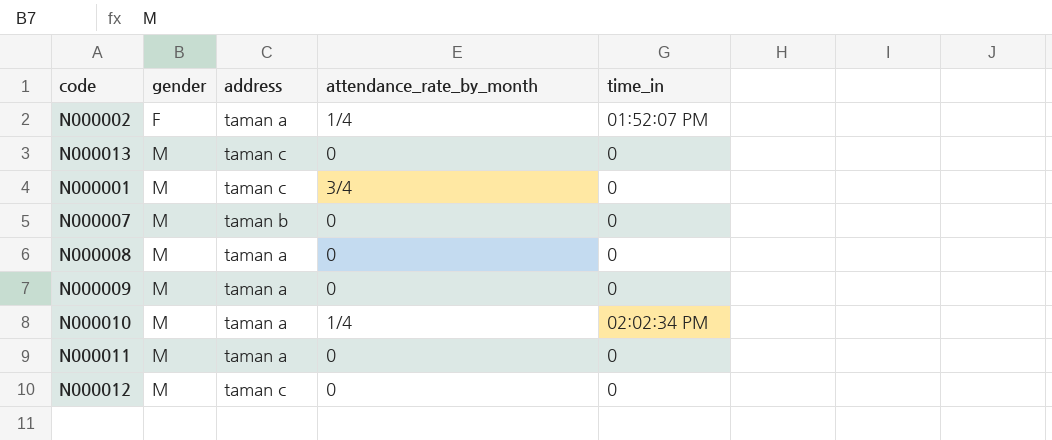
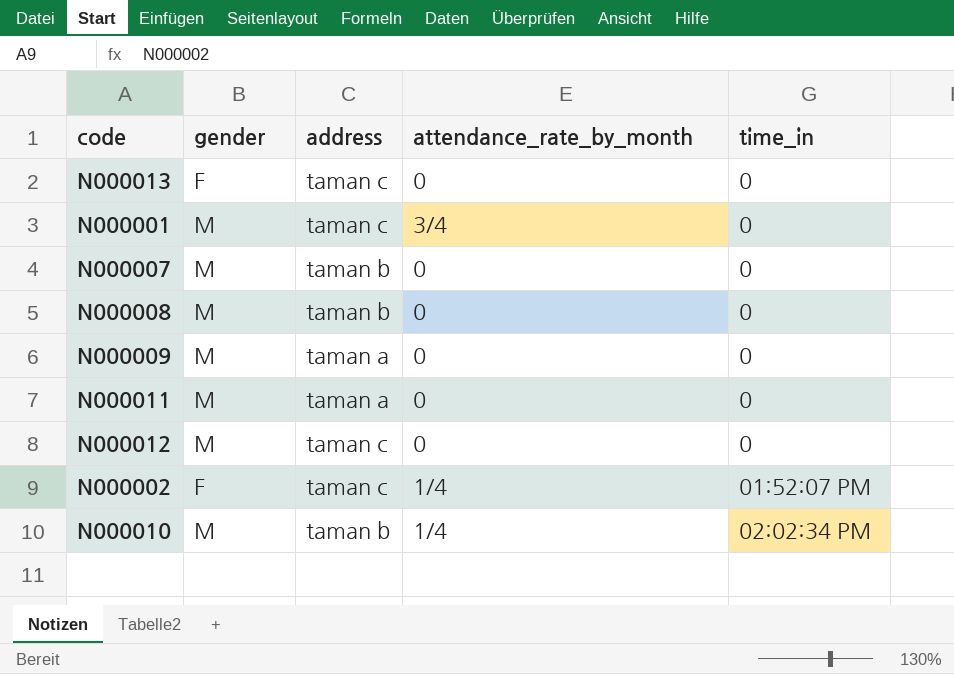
row order: gender ascending -> time_in ascending
N000013 | gender: M -> F
N000008 | address: taman a -> taman b
N000002 | address: taman a -> taman c
N000010 | address: taman a -> taman b

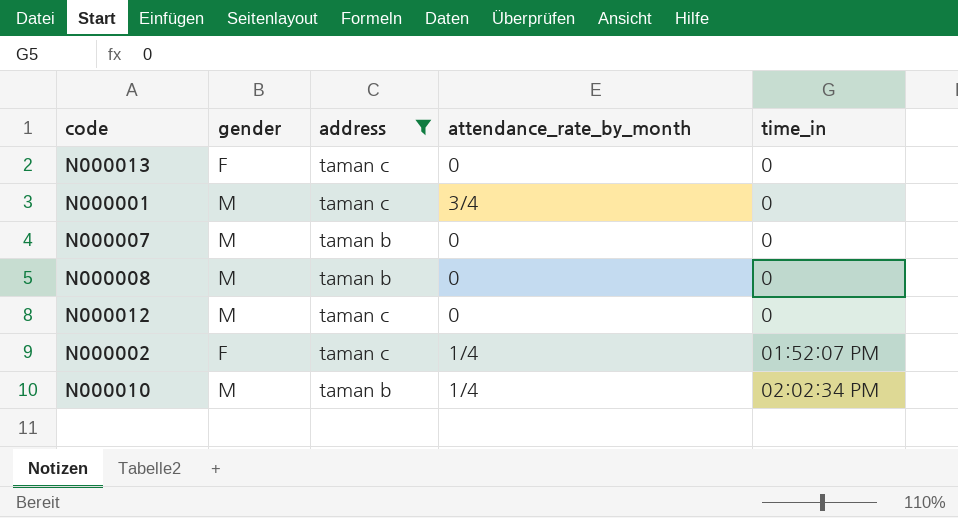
filter: none -> address != taman a

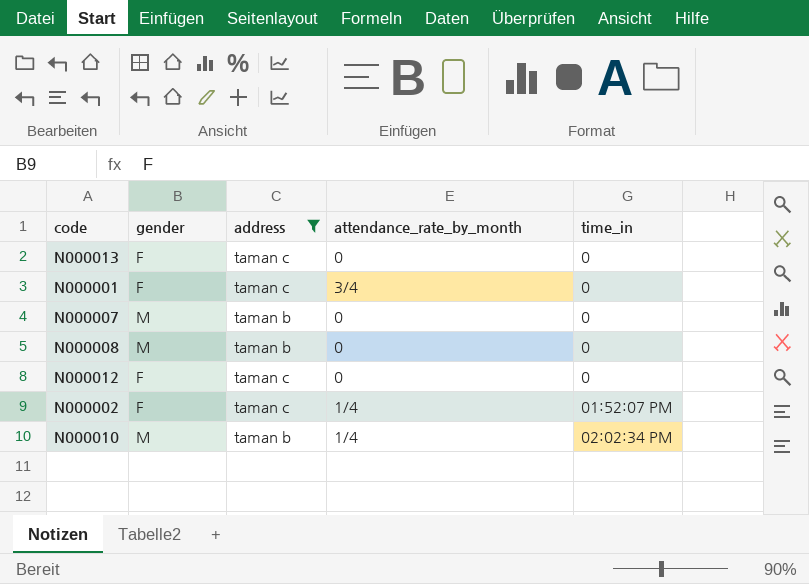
N000001 | gender: M -> F
N000012 | gender: M -> F

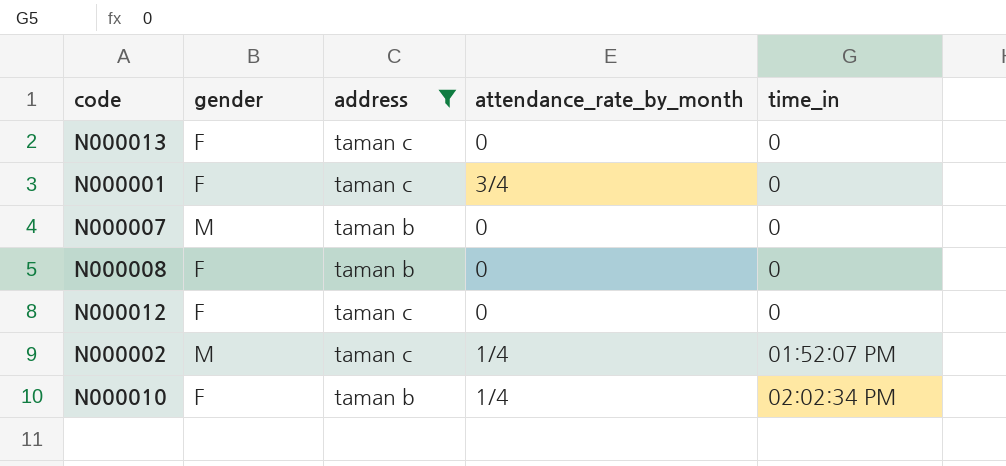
N000008 | gender: M -> F
N000002 | gender: F -> M
N000010 | gender: M -> F

